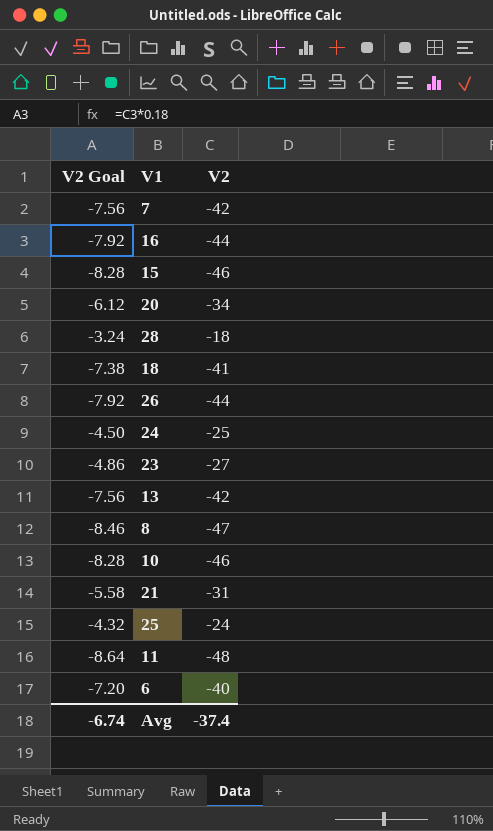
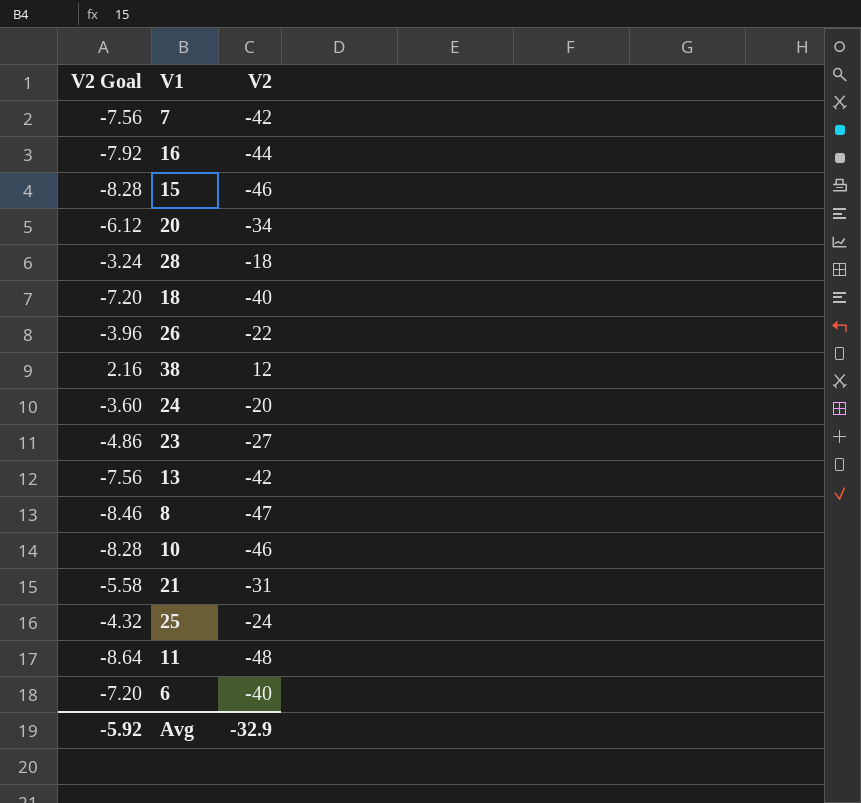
18 | V2 Goal: -7.38 -> -7.20
18 | V2: -41 -> -40
26 | V2 Goal: -7.92 -> -3.96
26 | V2: -44 -> -22
row 38: none -> 2.16 | 12
24 | V2 Goal: -4.50 -> -3.60
24 | V2: -25 -> -20
Avg | V2 Goal: -6.74 -> -5.92
Avg | V2: -37.4 -> -32.9

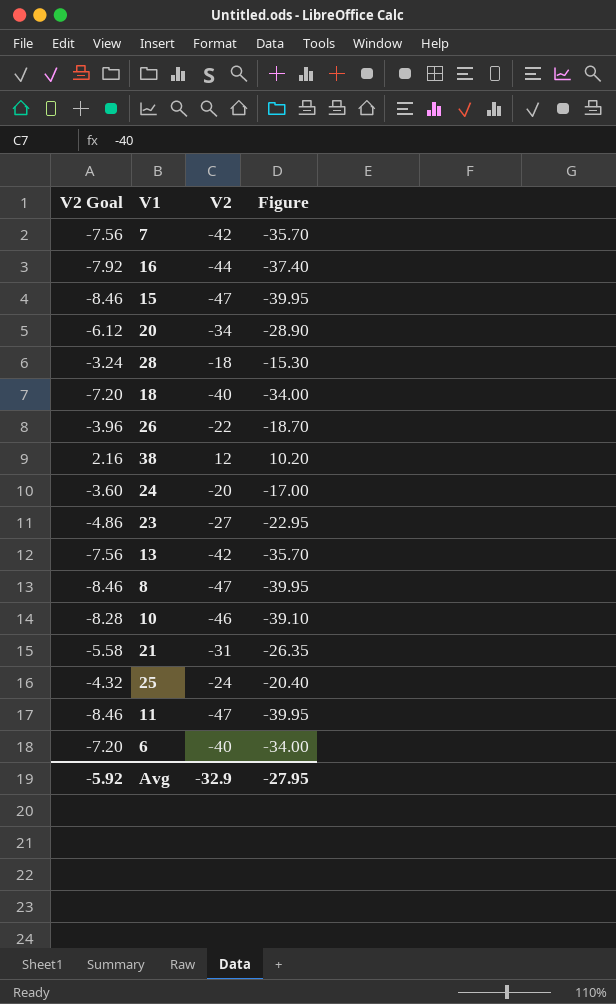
column Figure | formula: none -> [V2] * 0.85
15 | V2 Goal: -8.28 -> -8.46
15 | V2: -46 -> -47
11 | V2 Goal: -8.64 -> -8.46
11 | V2: -48 -> -47

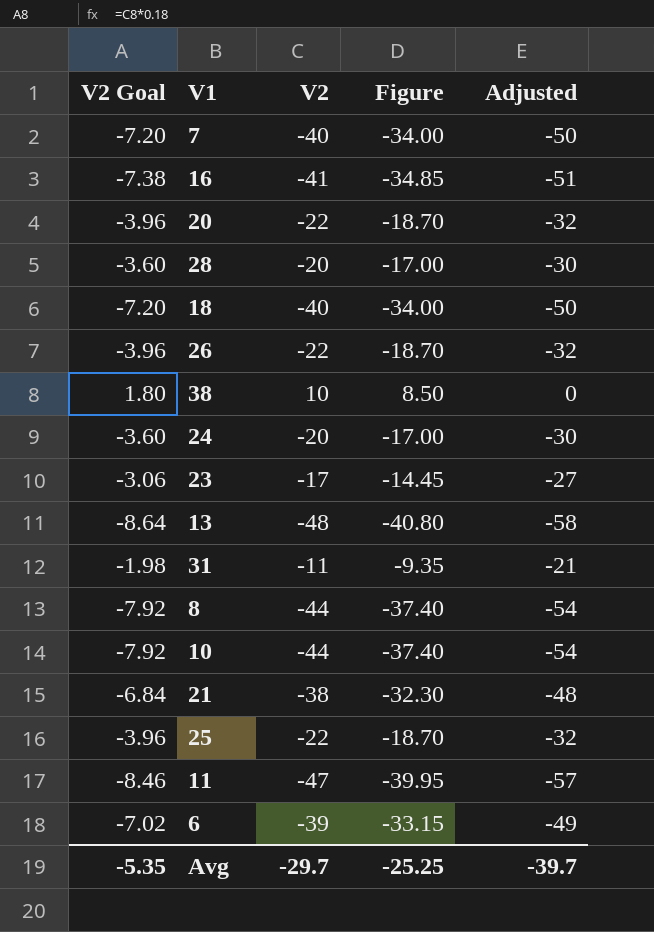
column Adjusted | formula: none -> [V2] - 10
row 15: -8.46 | -47 | -39.95 -> none
7 | V2 Goal: -7.56 -> -7.20
7 | V2: -42 -> -40
7 | Figure: -35.70 -> -34.00
16 | V2 Goal: -7.92 -> -7.38
16 | V2: -44 -> -41
16 | Figure: -37.40 -> -34.85
20 | V2 Goal: -6.12 -> -3.96
20 | V2: -34 -> -22
20 | Figure: -28.90 -> -18.70
28 | V2 Goal: -3.24 -> -3.60
28 | V2: -18 -> -20
28 | Figure: -15.30 -> -17.00
38 | V2 Goal: 2.16 -> 1.80
38 | V2: 12 -> 10
38 | Figure: 10.20 -> 8.50
23 | V2 Goal: -4.86 -> -3.06
23 | V2: -27 -> -17
23 | Figure: -22.95 -> -14.45
13 | V2 Goal: -7.56 -> -8.64
13 | V2: -42 -> -48
13 | Figure: -35.70 -> -40.80
row 31: none -> -1.98 | -11 | -9.35 | -21
8 | V2 Goal: -8.46 -> -7.92
8 | V2: -47 -> -44
8 | Figure: -39.95 -> -37.40
10 | V2 Goal: -8.28 -> -7.92
10 | V2: -46 -> -44
10 | Figure: -39.10 -> -37.40
21 | V2 Goal: -5.58 -> -6.84
21 | V2: -31 -> -38
21 | Figure: -26.35 -> -32.30
25 | V2 Goal: -4.32 -> -3.96
25 | V2: -24 -> -22
25 | Figure: -20.40 -> -18.70
6 | V2 Goal: -7.20 -> -7.02
6 | V2: -40 -> -39
6 | Figure: -34.00 -> -33.15
Avg | V2 Goal: -5.92 -> -5.35
Avg | V2: -32.9 -> -29.7
Avg | Figure: -27.95 -> -25.25

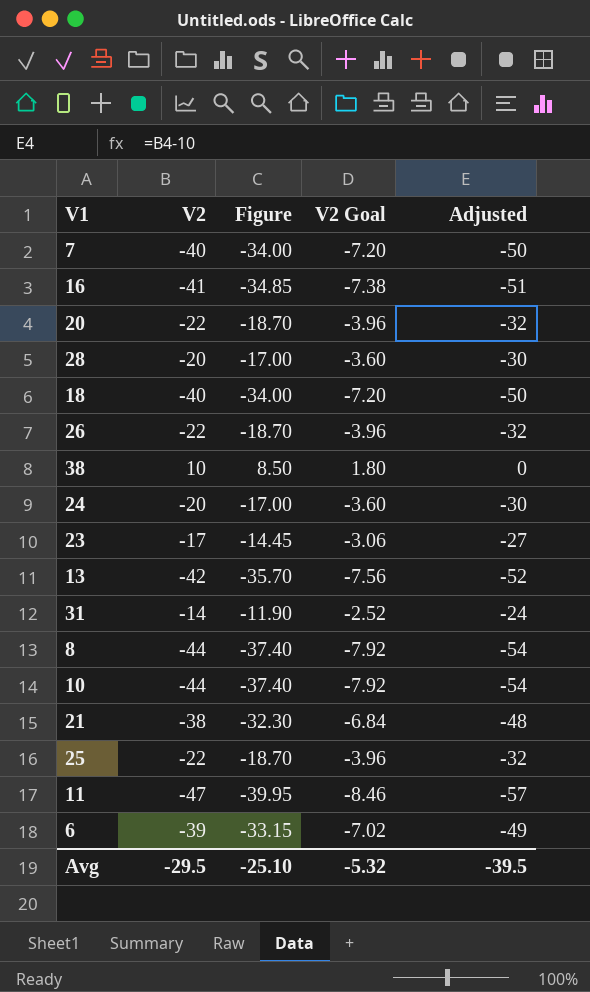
column V2 Goal | position: 1 -> 4
13 | V2: -48 -> -42
13 | Figure: -40.80 -> -35.70
13 | V2 Goal: -8.64 -> -7.56
13 | Adjusted: -58 -> -52
31 | V2: -11 -> -14
31 | Figure: -9.35 -> -11.90
31 | V2 Goal: -1.98 -> -2.52
31 | Adjusted: -21 -> -24
Avg | V2: -29.7 -> -29.5
Avg | Figure: -25.25 -> -25.10
Avg | V2 Goal: -5.35 -> -5.32
Avg | Adjusted: -39.7 -> -39.5

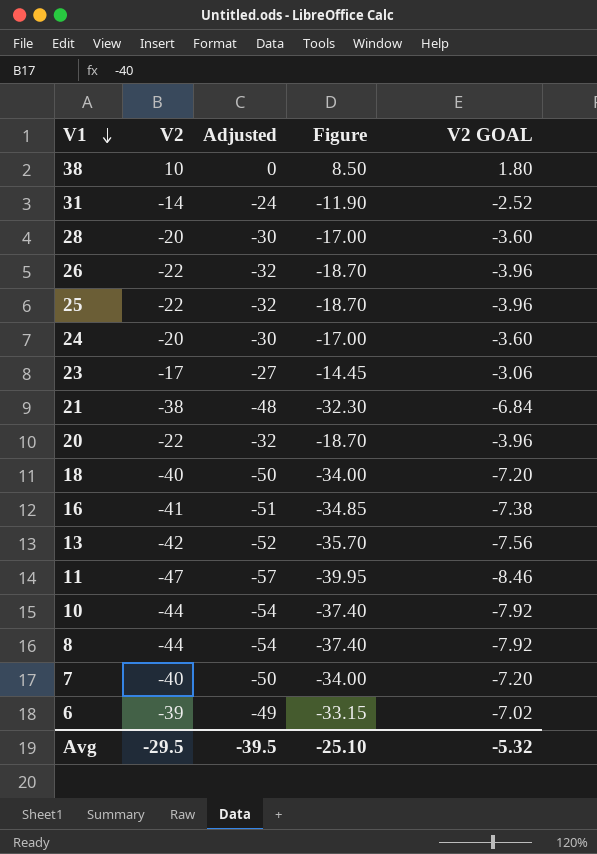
row order: none -> V1 descending
column Adjusted | position: 5 -> 3
column name: V2 Goal -> V2 GOAL

